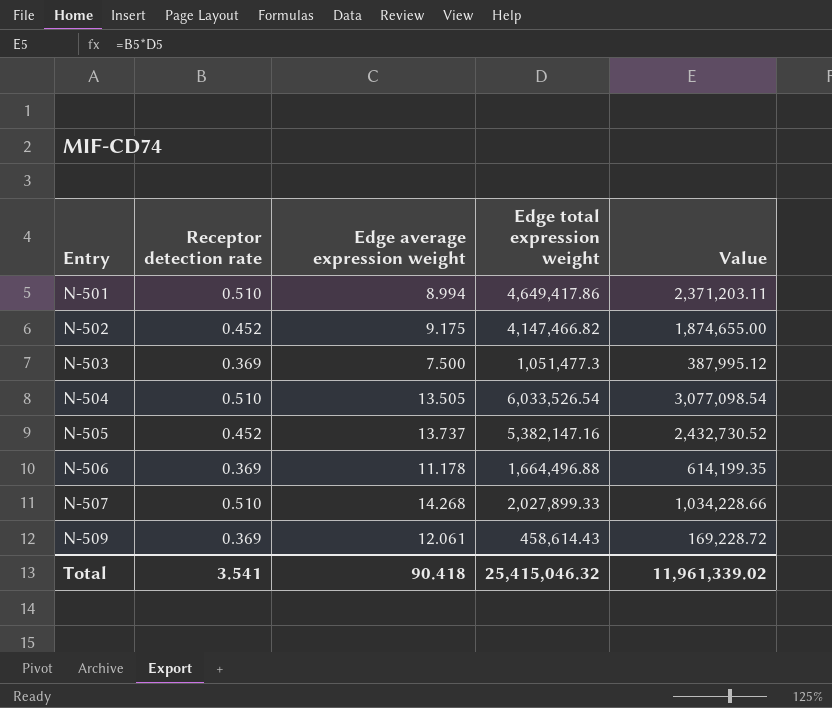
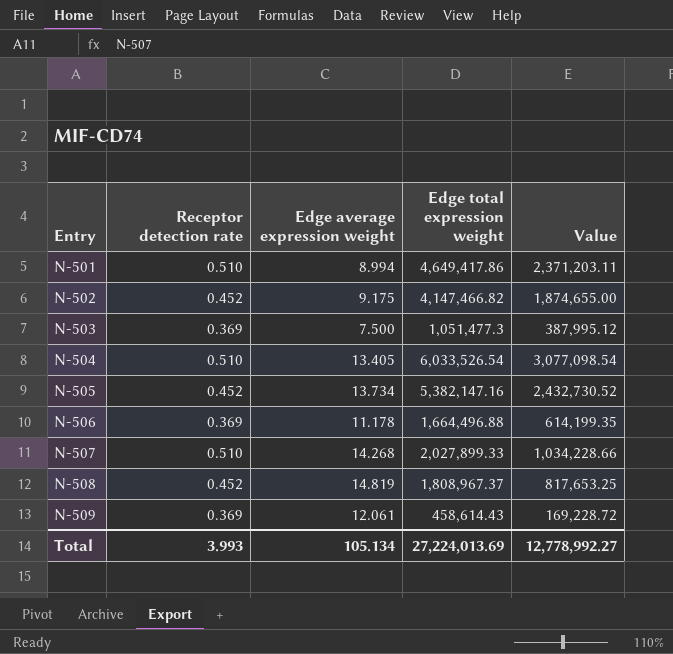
N-504 | Edge average expression weight: 13.505 -> 13.405
N-505 | Edge average expression weight: 13.737 -> 13.734
row N-508: none -> 0.452 | 14.819 | 1,808,967.37 | 817,653.25
Total | Receptor detection rate: 3.541 -> 3.993
Total | Edge average expression weight: 90.418 -> 105.134
Total | Edge total expression weight: 25,415,046.32 -> 27,224,013.69
Total | Value: 11,961,339.02 -> 12,778,992.27

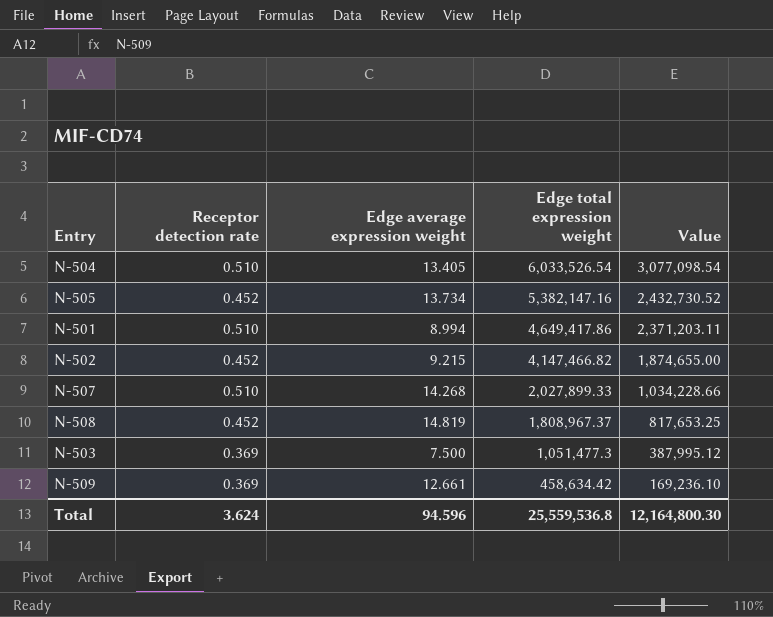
row order: Entry ascending -> Edge total expression weight descending
row N-506: 0.369 | 11.178 | 1,664,496.88 | 614,199.35 -> none
N-502 | Edge average expression weight: 9.175 -> 9.215
N-509 | Edge average expression weight: 12.061 -> 12.661
N-509 | Edge total expression weight: 458,614.43 -> 458,634.42
N-509 | Value: 169,228.72 -> 169,236.10
Total | Receptor detection rate: 3.993 -> 3.624
Total | Edge average expression weight: 105.134 -> 94.596
Total | Edge total expression weight: 27,224,013.69 -> 25,559,536.8
Total | Value: 12,778,992.27 -> 12,164,800.30

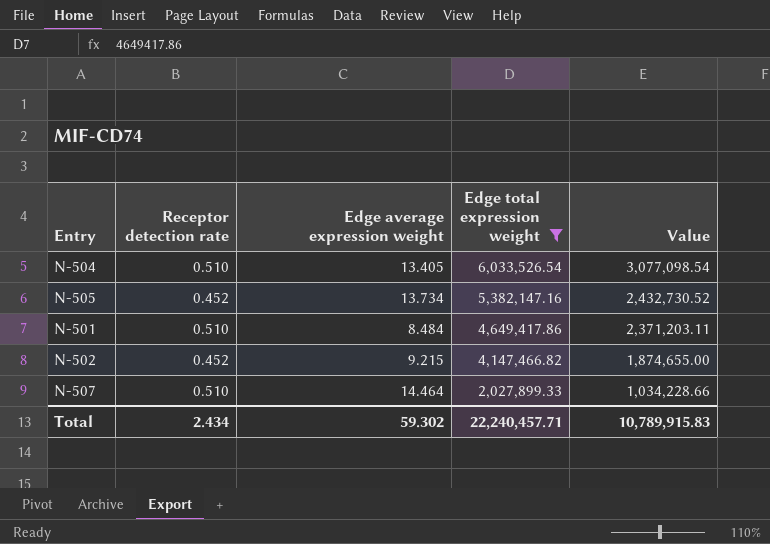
filter: none -> Edge total expression weight >= 2,027,899.33
N-501 | Edge average expression weight: 8.994 -> 8.484
N-507 | Edge average expression weight: 14.268 -> 14.464
Total | Receptor detection rate: 3.624 -> 2.434
Total | Edge average expression weight: 94.596 -> 59.302
Total | Edge total expression weight: 25,559,536.8 -> 22,240,457.71
Total | Value: 12,164,800.30 -> 10,789,915.83

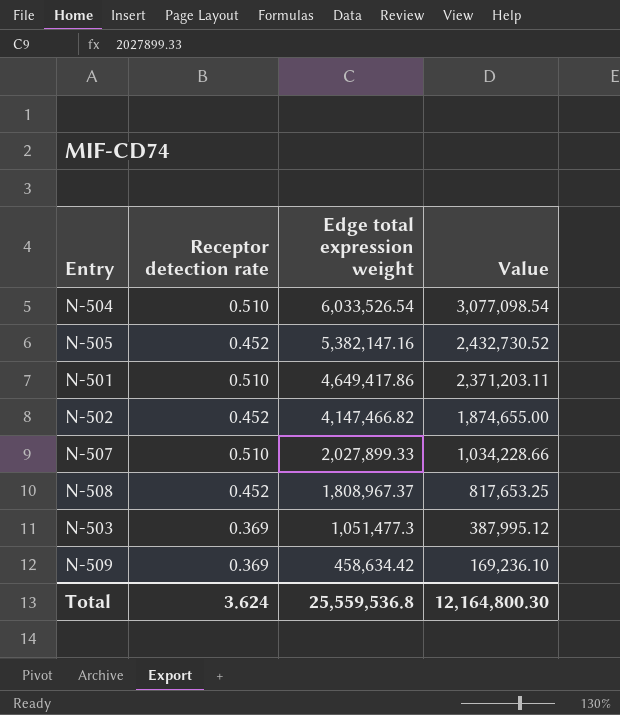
filter: Edge total expression weight >= 2,027,899.33 -> none
column Edge average expression weight | position: 3 -> none
Total | Receptor detection rate: 2.434 -> 3.624
Total | Edge total expression weight: 22,240,457.71 -> 25,559,536.8
Total | Value: 10,789,915.83 -> 12,164,800.30

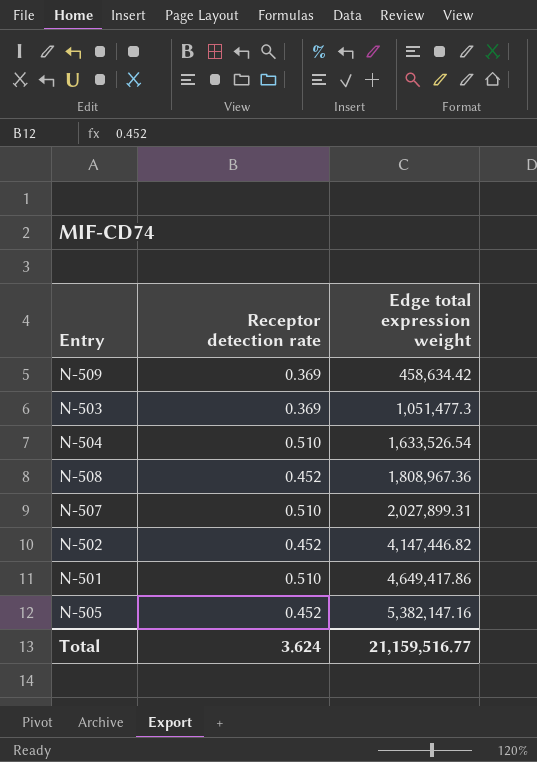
row order: Edge total expression weight descending -> Edge total expression weight ascending
column Value | formula: [Receptor detection rate] * [Edge total expression weight] -> none
N-504 | Edge total expression weight: 6,033,526.54 -> 1,633,526.54
N-508 | Edge total expression weight: 1,808,967.37 -> 1,808,967.36
N-507 | Edge total expression weight: 2,027,899.33 -> 2,027,899.31
N-502 | Edge total expression weight: 4,147,466.82 -> 4,147,446.82
Total | Edge total expression weight: 25,559,536.8 -> 21,159,516.77

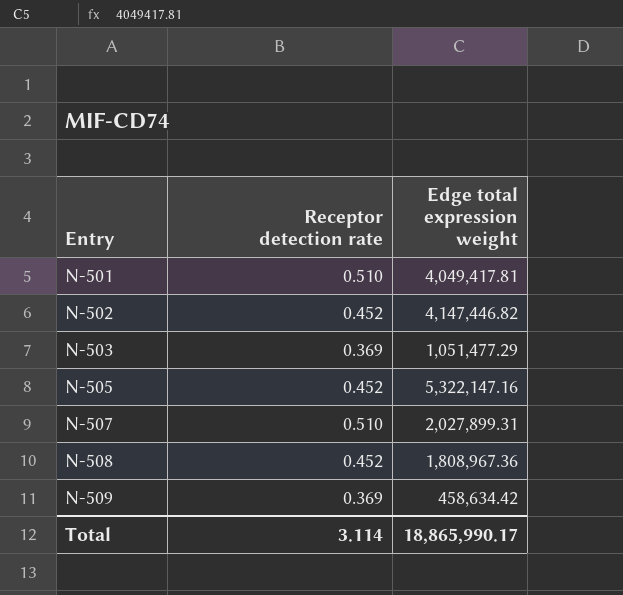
row order: Edge total expression weight ascending -> Entry ascending
row N-504: 0.510 | 1,633,526.54 -> none
N-501 | Edge total expression weight: 4,649,417.86 -> 4,049,417.81
N-503 | Edge total expression weight: 1,051,477.3 -> 1,051,477.29
N-505 | Edge total expression weight: 5,382,147.16 -> 5,322,147.16
Total | Receptor detection rate: 3.624 -> 3.114
Total | Edge total expression weight: 21,159,516.77 -> 18,865,990.17

